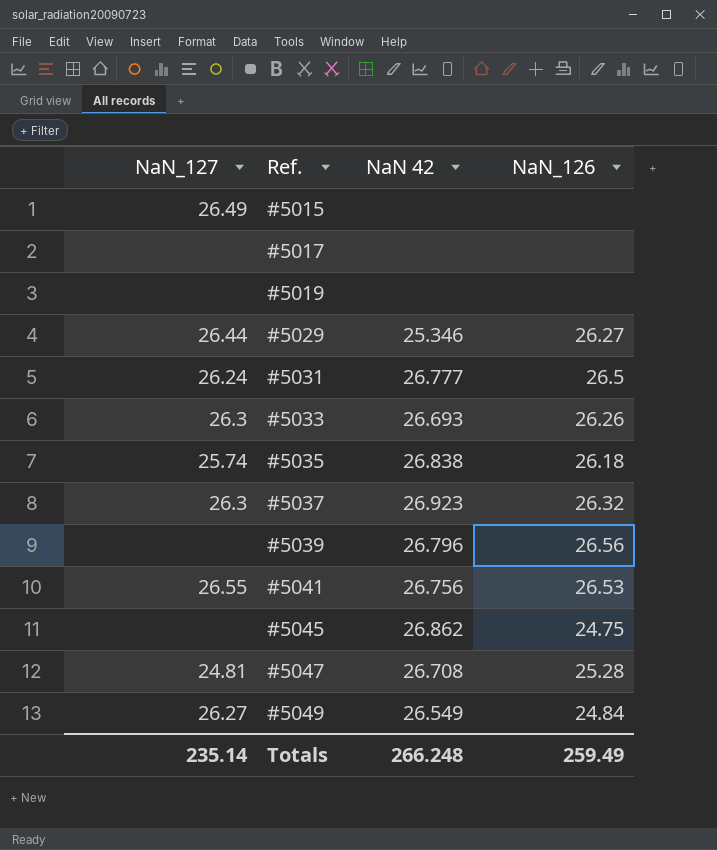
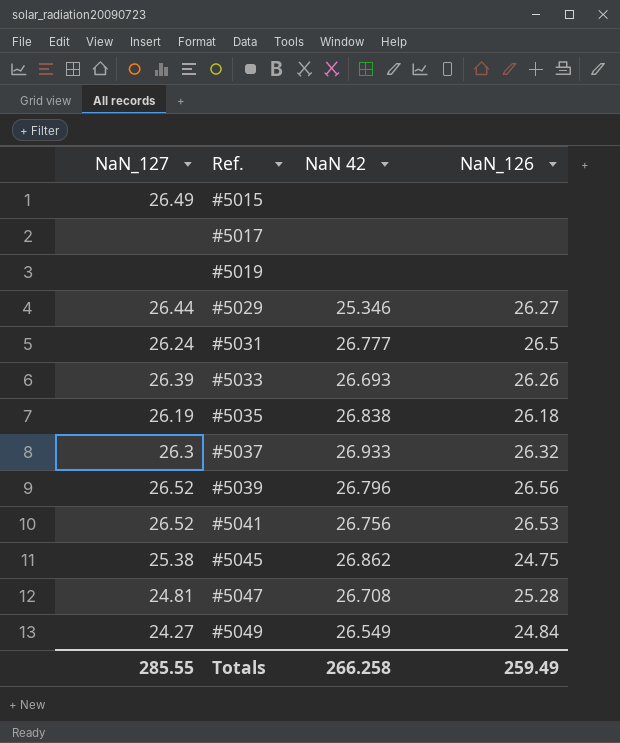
#5033 | NaN_127: 26.3 -> 26.39
#5035 | NaN_127: 25.74 -> 26.19
#5037 | NaN 42: 26.923 -> 26.933
#5039 | NaN_127: none -> 26.52
#5041 | NaN_127: 26.55 -> 26.52
#5045 | NaN_127: none -> 25.38
#5049 | NaN_127: 26.27 -> 24.27
Totals | NaN_127: 235.14 -> 285.55
Totals | NaN 42: 266.248 -> 266.258

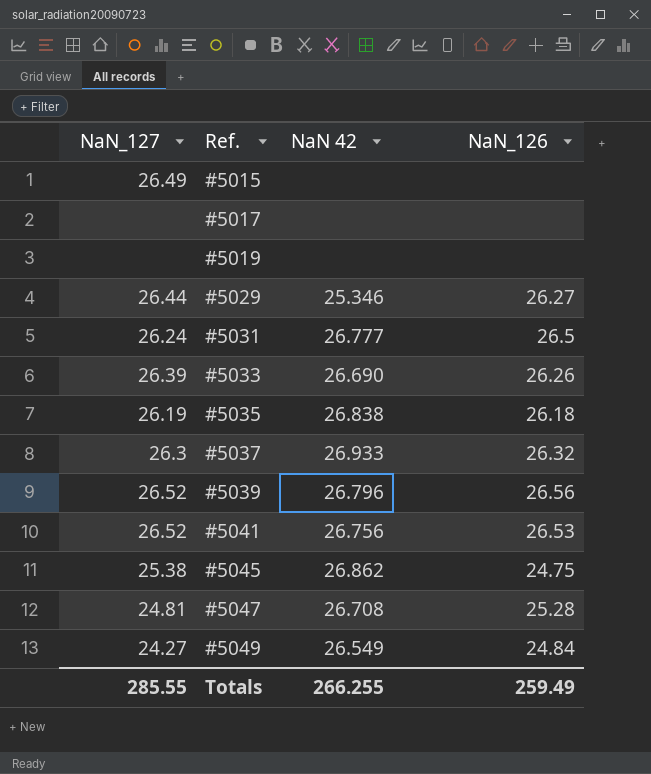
#5033 | NaN 42: 26.693 -> 26.690
Totals | NaN 42: 266.258 -> 266.255

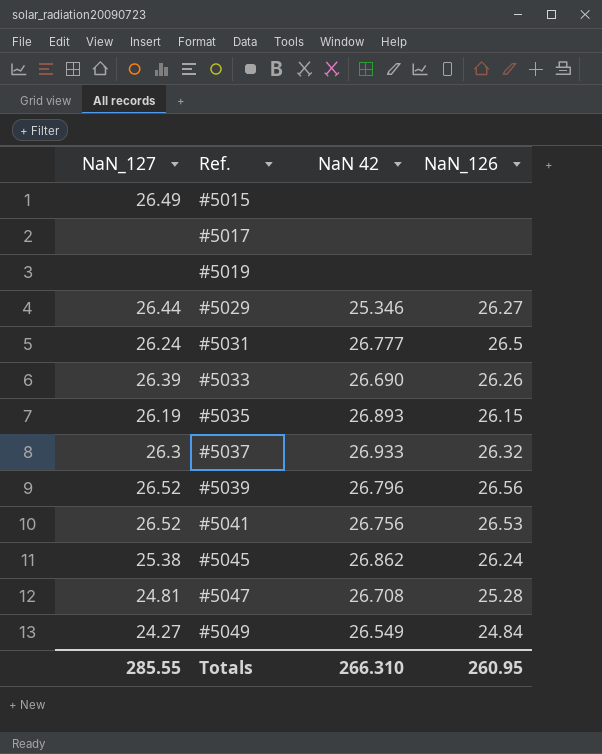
#5035 | NaN 42: 26.838 -> 26.893
#5035 | NaN_126: 26.18 -> 26.15
#5045 | NaN_126: 24.75 -> 26.24
Totals | NaN 42: 266.255 -> 266.310
Totals | NaN_126: 259.49 -> 260.95

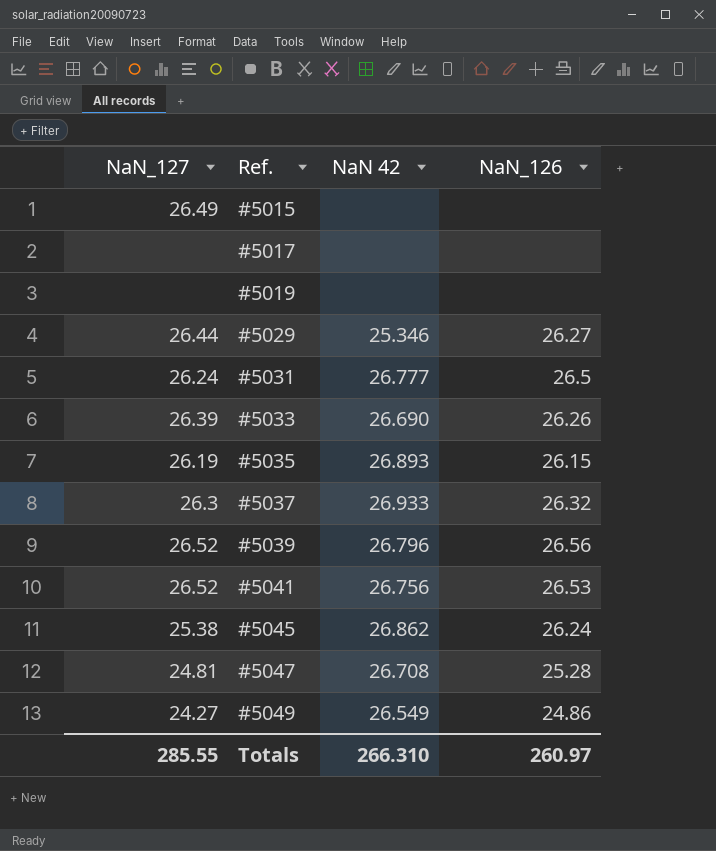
#5049 | NaN_126: 24.84 -> 24.86
Totals | NaN_126: 260.95 -> 260.97

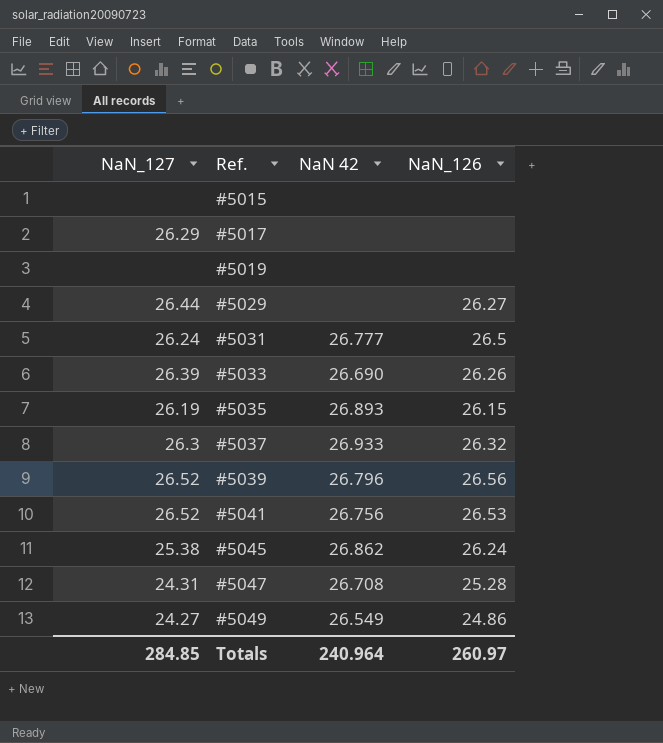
#5015 | NaN_127: 26.49 -> none
#5017 | NaN_127: none -> 26.29
#5029 | NaN 42: 25.346 -> none
#5047 | NaN_127: 24.81 -> 24.31
Totals | NaN_127: 285.55 -> 284.85
Totals | NaN 42: 266.310 -> 240.964

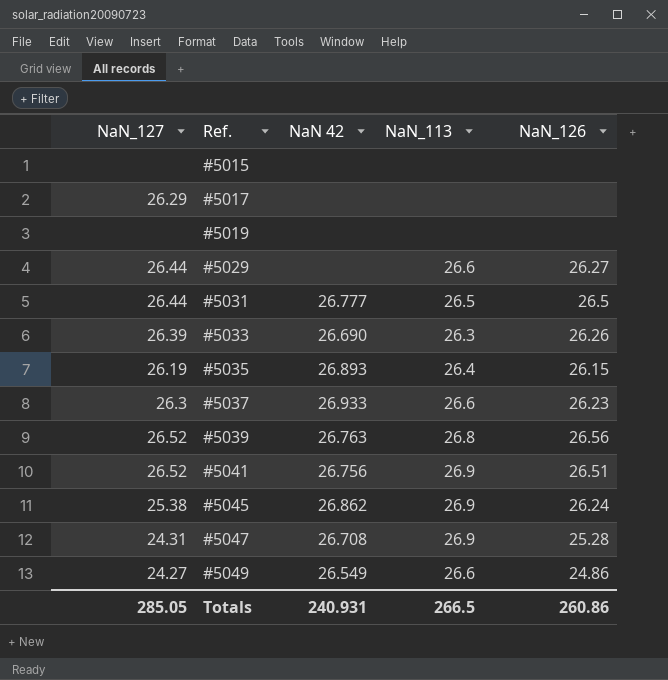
column NaN_113 | position: none -> 4
#5031 | NaN_127: 26.24 -> 26.44
#5037 | NaN_126: 26.32 -> 26.23
#5039 | NaN 42: 26.796 -> 26.763
#5041 | NaN_126: 26.53 -> 26.51
Totals | NaN_127: 284.85 -> 285.05
Totals | NaN 42: 240.964 -> 240.931
Totals | NaN_126: 260.97 -> 260.86

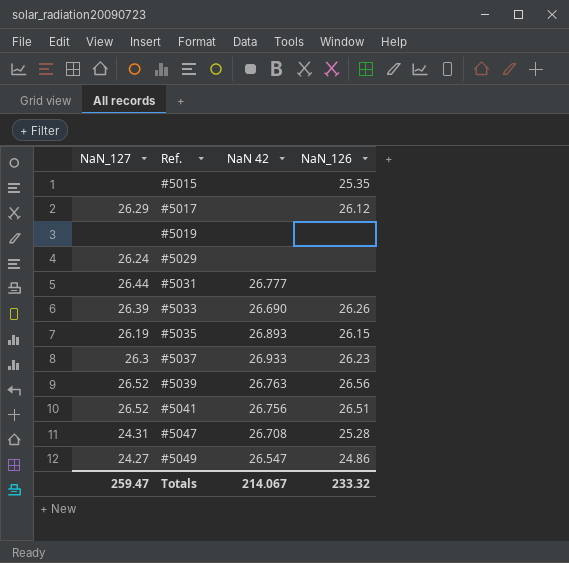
column NaN_113 | position: 4 -> none
row #5045: 25.38 | 26.862 | 26.9 | 26.24 -> none
#5015 | NaN_126: none -> 25.35
#5017 | NaN_126: none -> 26.12
#5029 | NaN_127: 26.44 -> 26.24
#5029 | NaN_126: 26.27 -> none
#5031 | NaN_126: 26.5 -> none
#5049 | NaN 42: 26.549 -> 26.547
Totals | NaN_127: 285.05 -> 259.47
Totals | NaN 42: 240.931 -> 214.067
Totals | NaN_126: 260.86 -> 233.32

